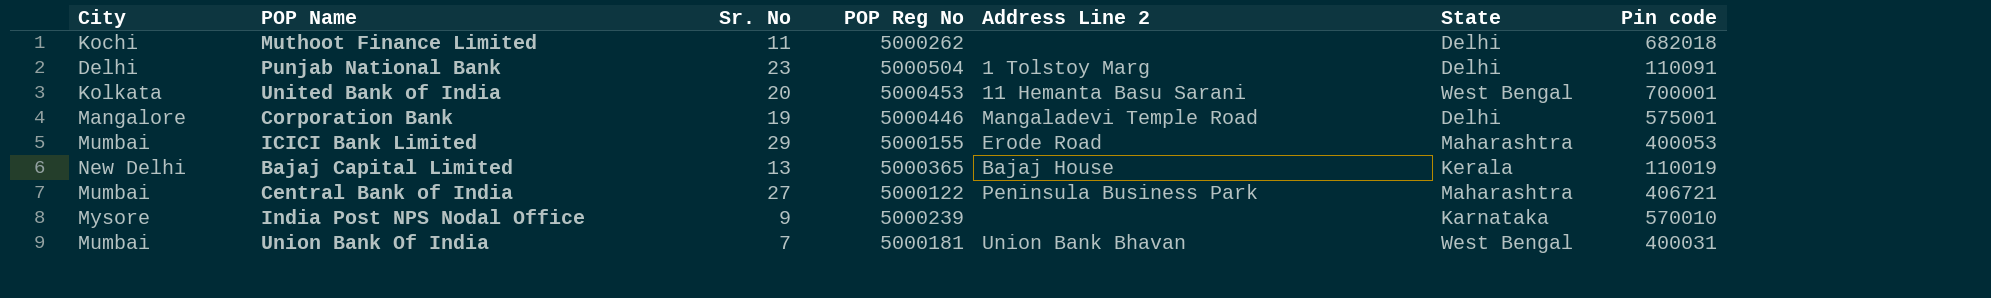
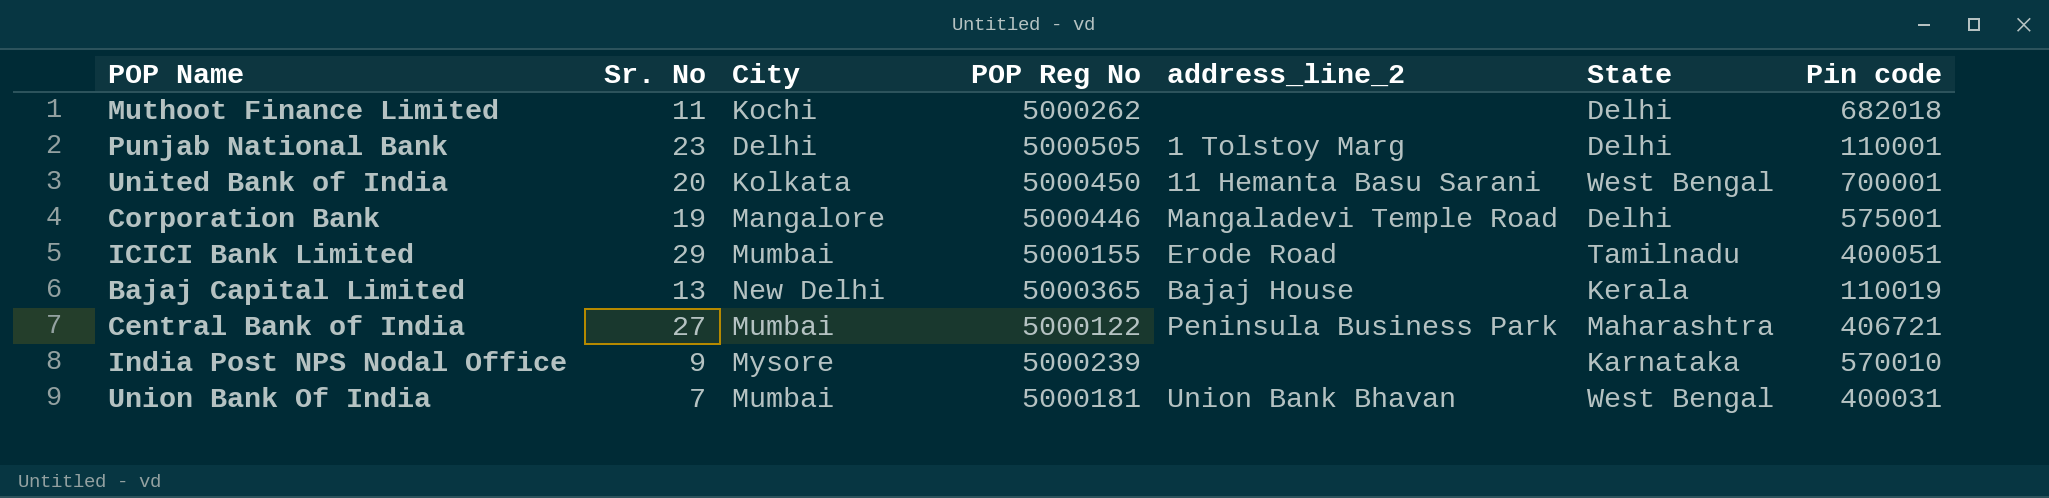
column City | position: 1 -> 3
column name: Address Line 2 -> address_line_2
Punjab National Bank | POP Reg No: 5000504 -> 5000505
Punjab National Bank | Pin code: 110091 -> 110001
United Bank of India | POP Reg No: 5000453 -> 5000450
ICICI Bank Limited | State: Maharashtra -> Tamilnadu
ICICI Bank Limited | Pin code: 400053 -> 400051

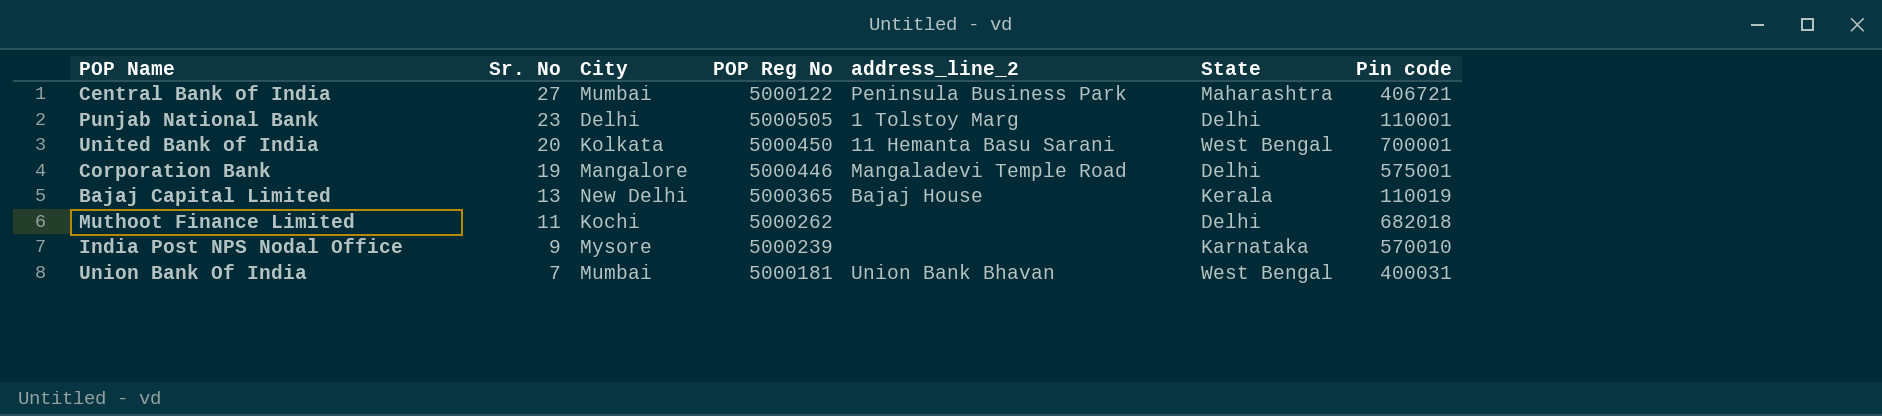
row order: none -> Sr. No descending
row ICICI Bank Limited: 29 | Mumbai | 5000155 | Erode Road | Tamilnadu | 400051 -> none

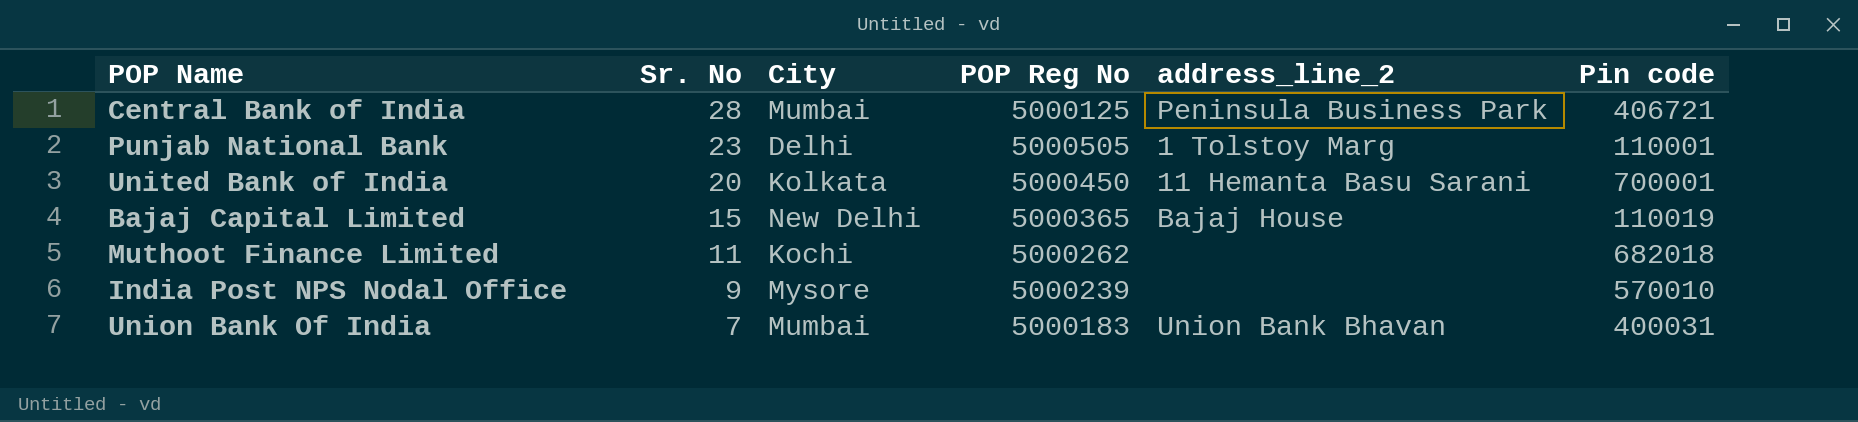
column State | position: 6 -> none
row Corporation Bank: 19 | Mangalore | 5000446 | Mangaladevi Temple Road | Delhi | 575001 -> none
Central Bank of India | Sr. No: 27 -> 28
Central Bank of India | POP Reg No: 5000122 -> 5000125
Bajaj Capital Limited | Sr. No: 13 -> 15
Union Bank Of India | POP Reg No: 5000181 -> 5000183

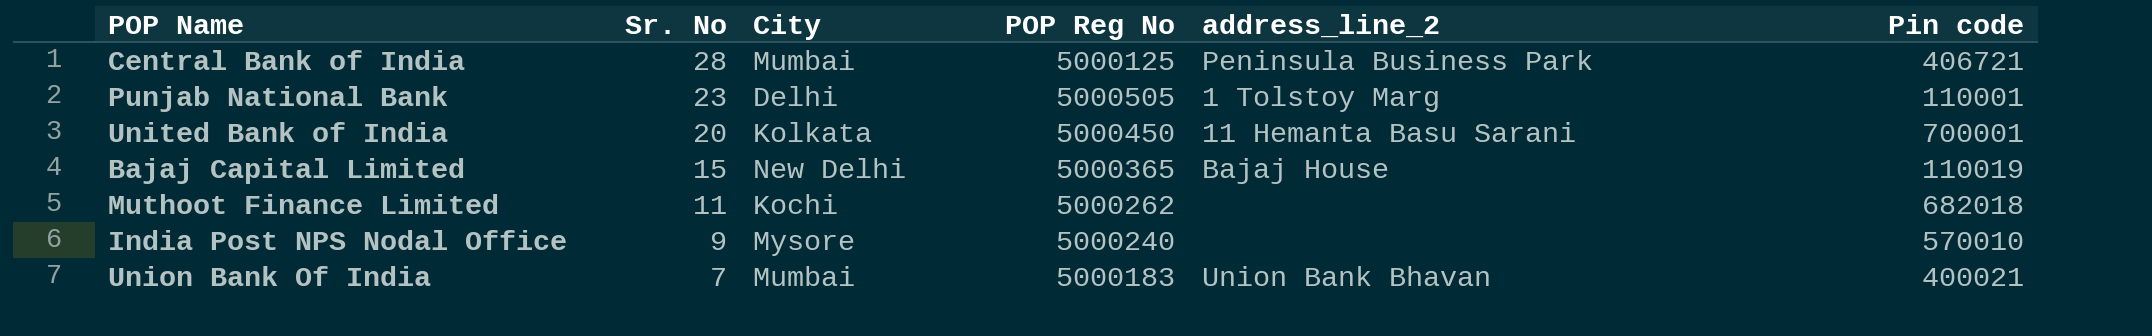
India Post NPS Nodal Office | POP Reg No: 5000239 -> 5000240
Union Bank Of India | Pin code: 400031 -> 400021

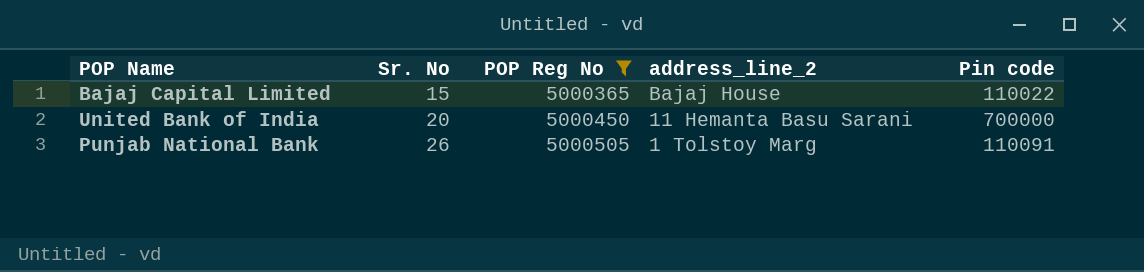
filter: none -> POP Reg No >= 5000365
row order: Sr. No descending -> Sr. No ascending
column City | position: 3 -> none
Bajaj Capital Limited | Pin code: 110019 -> 110022
United Bank of India | Pin code: 700001 -> 700000
Punjab National Bank | Sr. No: 23 -> 26
Punjab National Bank | Pin code: 110001 -> 110091

